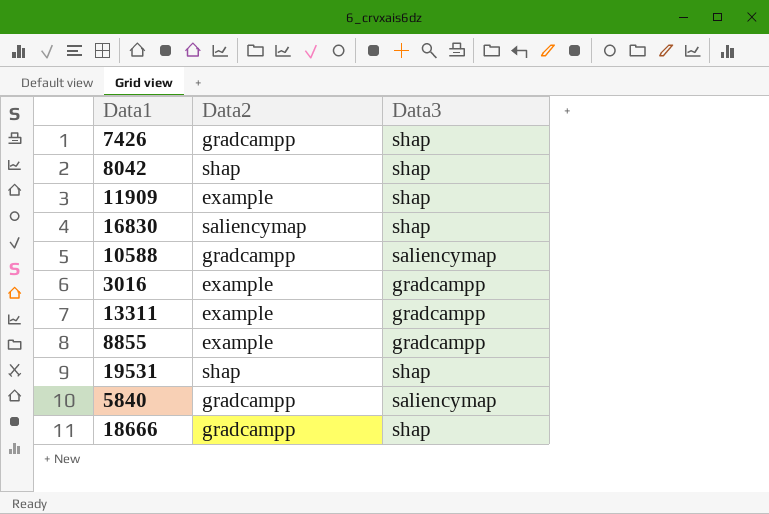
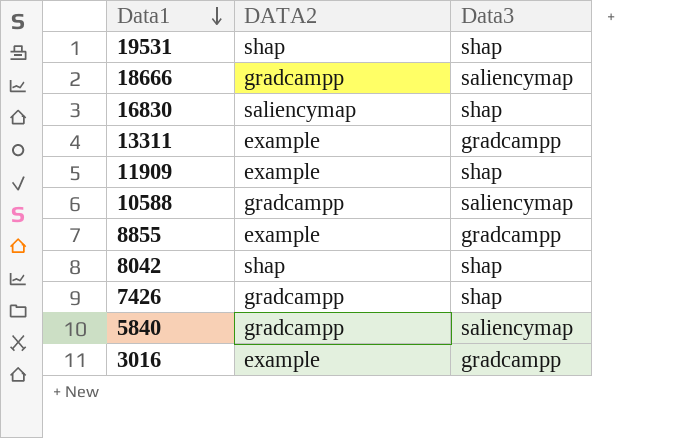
row order: none -> Data1 descending
column name: Data2 -> DATA2
18666 | Data3: shap -> saliencymap

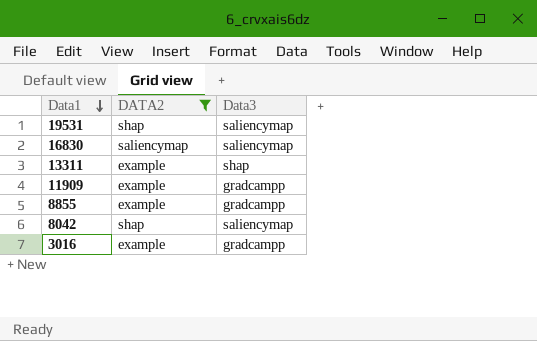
filter: none -> DATA2 != gradcampp
19531 | Data3: shap -> saliencymap
16830 | Data3: shap -> saliencymap
13311 | Data3: gradcampp -> shap
11909 | Data3: shap -> gradcampp
8042 | Data3: shap -> saliencymap

